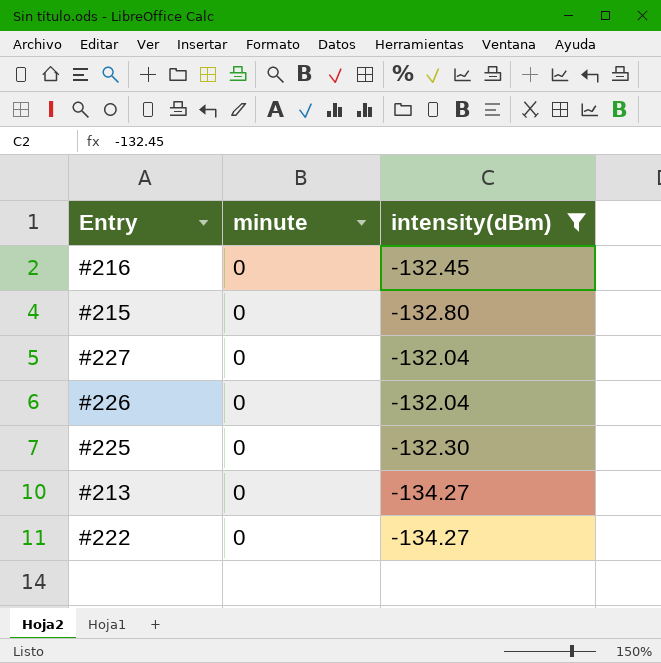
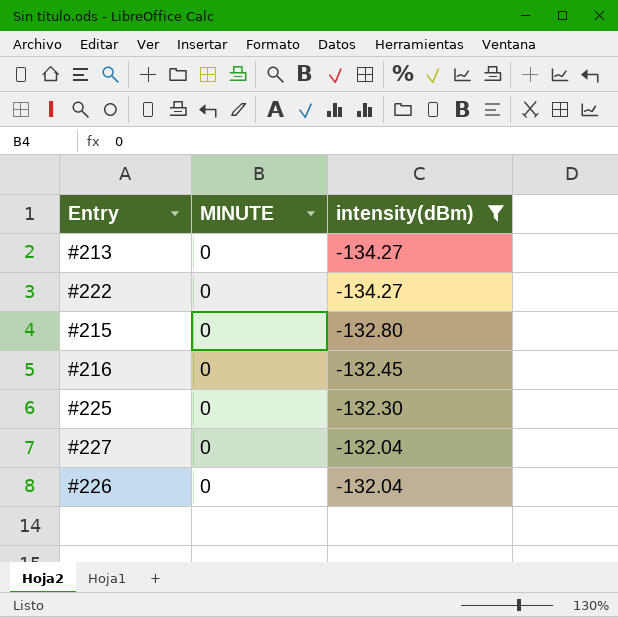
row order: none -> intensity(dBm) ascending
column name: minute -> MINUTE

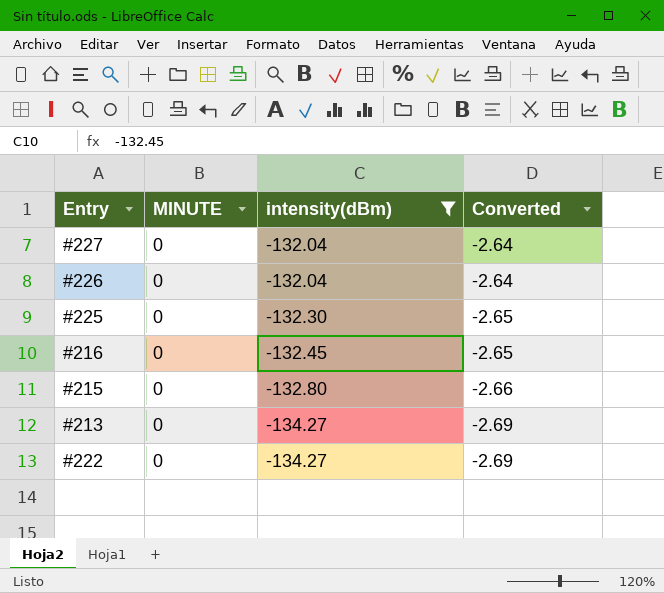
row order: intensity(dBm) ascending -> intensity(dBm) descending
column Converted | formula: none -> [intensity(dBm)] * 0.02

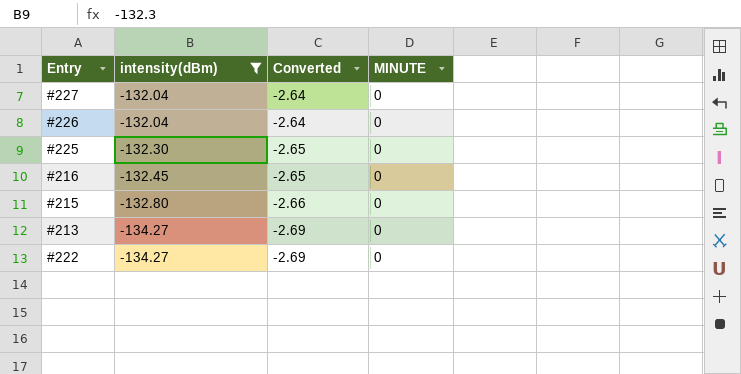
column MINUTE | position: 2 -> 4

